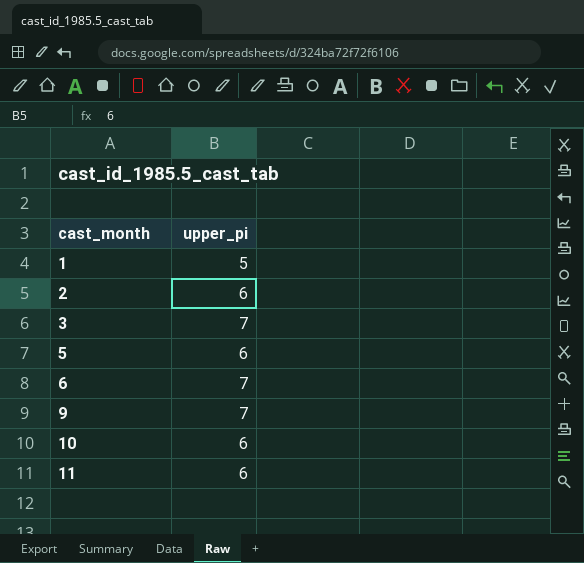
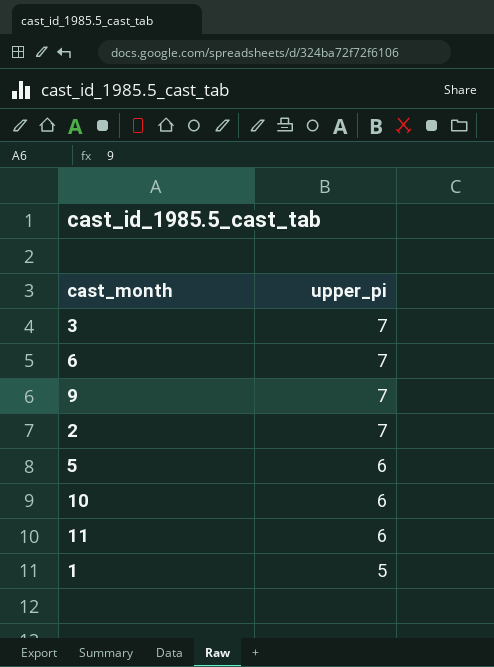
row order: cast_month ascending -> upper_pi descending
2 | upper_pi: 6 -> 7

